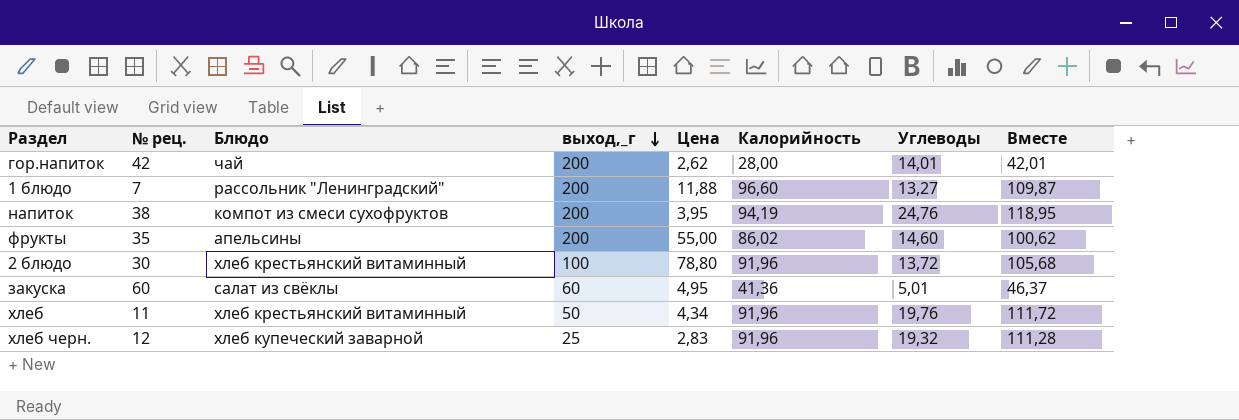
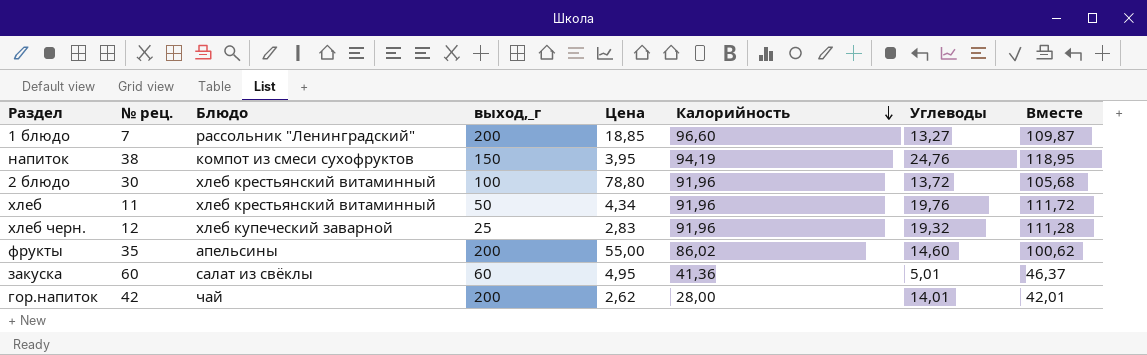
row order: выход,_г descending -> Калорийность descending
1 блюдо | Цена: 11,88 -> 18,85
напиток | выход,_г: 200 -> 150

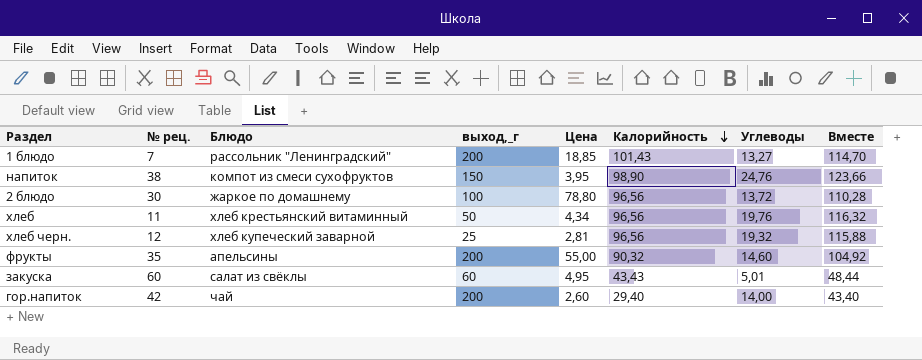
1 блюдо | Калорийность: 96,60 -> 101,43
1 блюдо | Вместе: 109,87 -> 114,70
напиток | Калорийность: 94,19 -> 98,90
напиток | Вместе: 118,95 -> 123,66
2 блюдо | Блюдо: хлеб крестьянский витаминный -> жаркое по домашнему
2 блюдо | Калорийность: 91,96 -> 96,56
2 блюдо | Вместе: 105,68 -> 110,28
хлеб | Калорийность: 91,96 -> 96,56
хлеб | Вместе: 111,72 -> 116,32
хлеб черн. | Цена: 2,83 -> 2,81
хлеб черн. | Калорийность: 91,96 -> 96,56
хлеб черн. | Вместе: 111,28 -> 115,88
фрукты | Калорийность: 86,02 -> 90,32
фрукты | Вместе: 100,62 -> 104,92
закуска | Калорийность: 41,36 -> 43,43
закуска | Вместе: 46,37 -> 48,44
гор.напиток | Цена: 2,62 -> 2,60
гор.напиток | Калорийность: 28,00 -> 29,40
гор.напиток | Углеводы: 14,01 -> 14,00
гор.напиток | Вместе: 42,01 -> 43,40

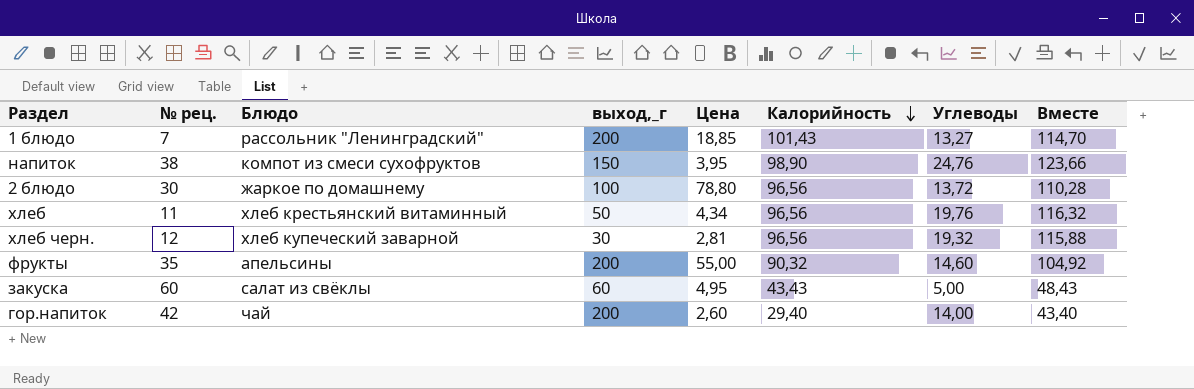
хлеб черн. | выход,_г: 25 -> 30
закуска | Углеводы: 5,01 -> 5,00
закуска | Вместе: 48,44 -> 48,43

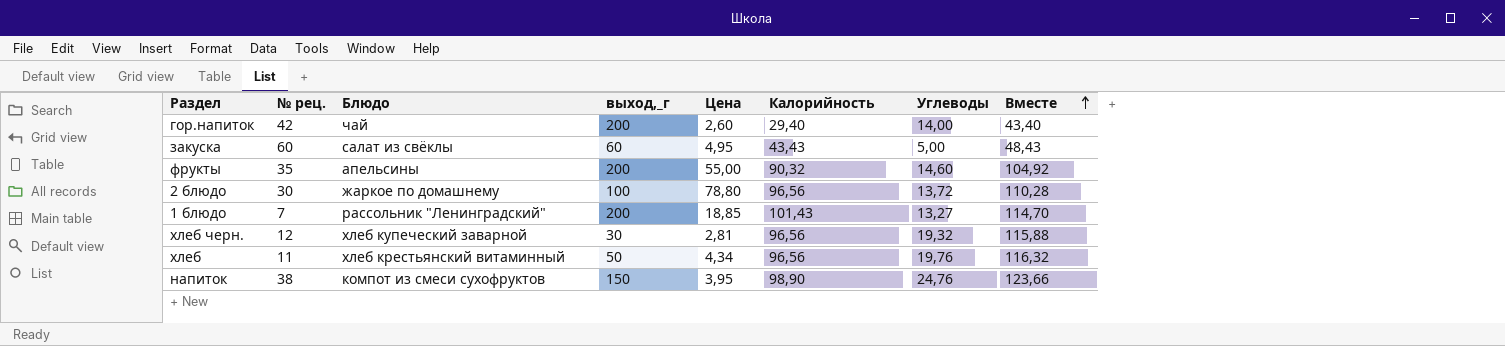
row order: Калорийность descending -> Вместе ascending

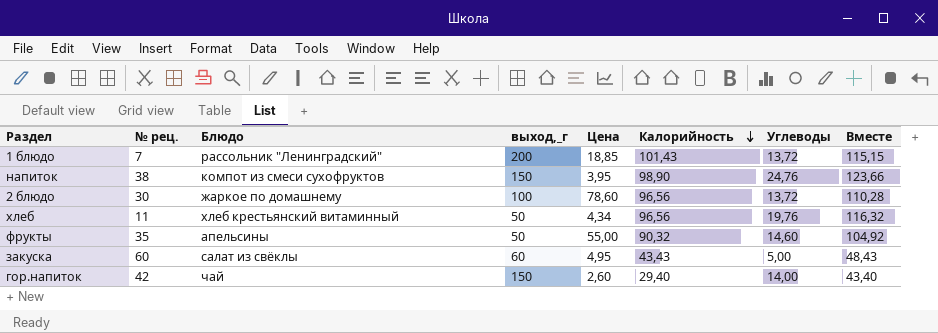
row order: Вместе ascending -> Калорийность descending
row хлеб черн.: 12 | хлеб купеческий заварной | 30 | 2,81 | 96,56 | 19,32 | 115,88 -> none
1 блюдо | Углеводы: 13,27 -> 13,72
1 блюдо | Вместе: 114,70 -> 115,15
2 блюдо | Цена: 78,80 -> 78,60
фрукты | выход,_г: 200 -> 50
гор.напиток | выход,_г: 200 -> 150

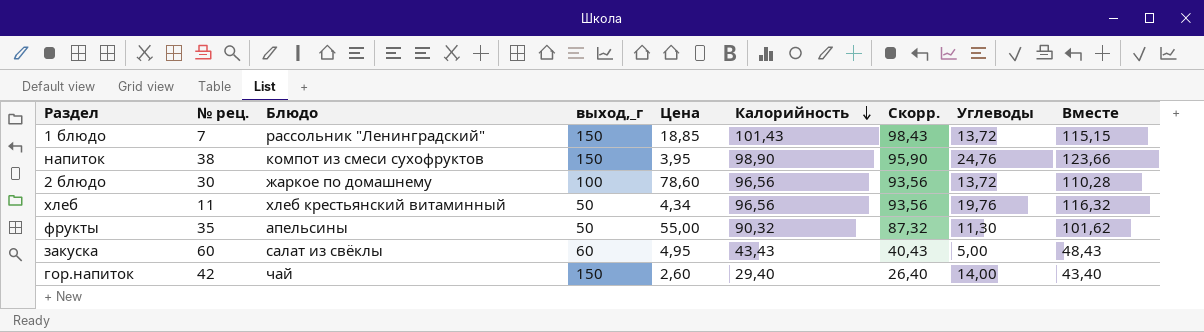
column Скорр. | formula: none -> [Калорийность] - 3
1 блюдо | выход,_г: 200 -> 150
фрукты | Углеводы: 14,60 -> 11,30
фрукты | Вместе: 104,92 -> 101,62

